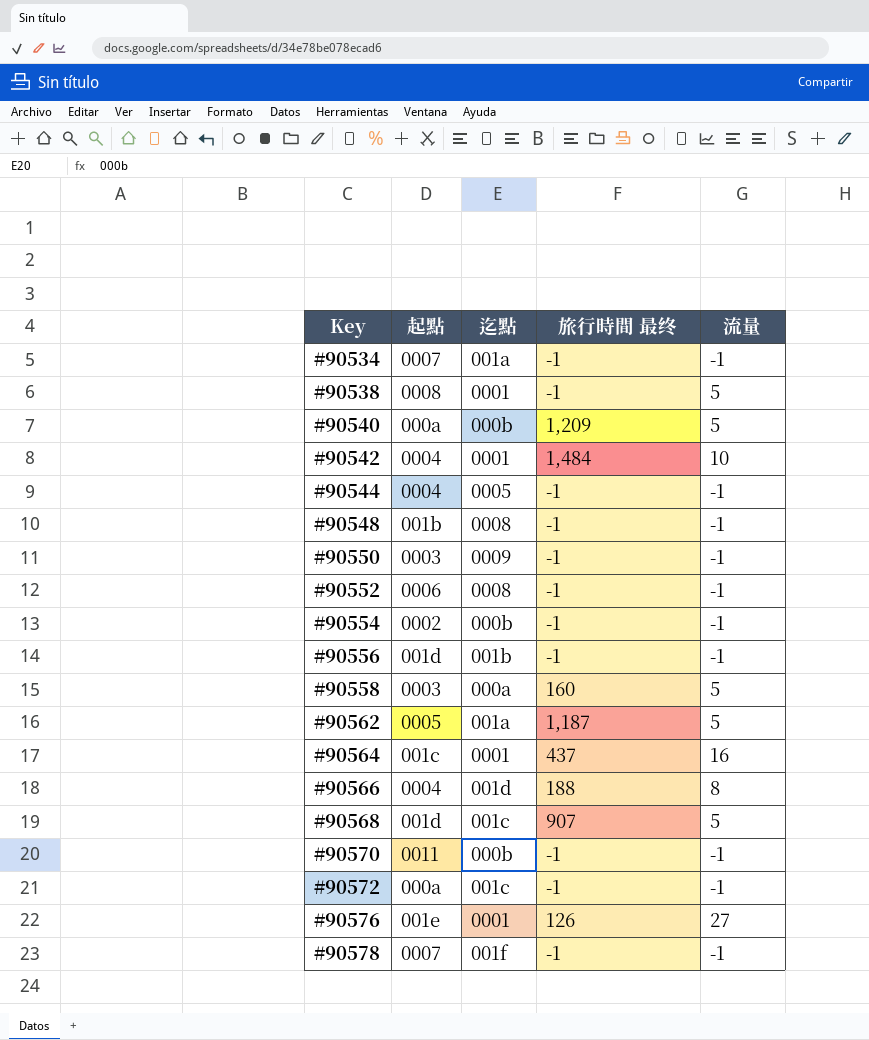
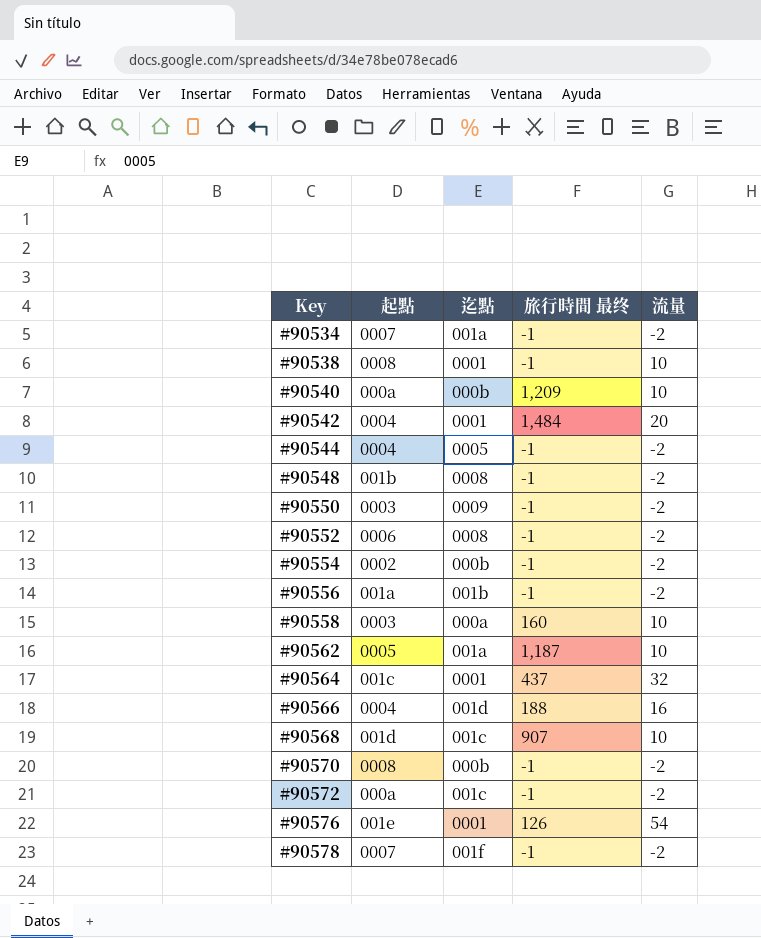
#90534 | 流量: -1 -> -2
#90538 | 流量: 5 -> 10
#90540 | 流量: 5 -> 10
#90542 | 流量: 10 -> 20
#90544 | 流量: -1 -> -2
#90548 | 流量: -1 -> -2
#90550 | 流量: -1 -> -2
#90552 | 流量: -1 -> -2
#90554 | 流量: -1 -> -2
#90556 | 起點: 001d -> 001a
#90556 | 流量: -1 -> -2
#90558 | 流量: 5 -> 10
#90562 | 流量: 5 -> 10
#90564 | 流量: 16 -> 32
#90566 | 流量: 8 -> 16
#90568 | 流量: 5 -> 10
#90570 | 起點: 0011 -> 0008
#90570 | 流量: -1 -> -2
#90572 | 流量: -1 -> -2
#90576 | 流量: 27 -> 54
#90578 | 流量: -1 -> -2

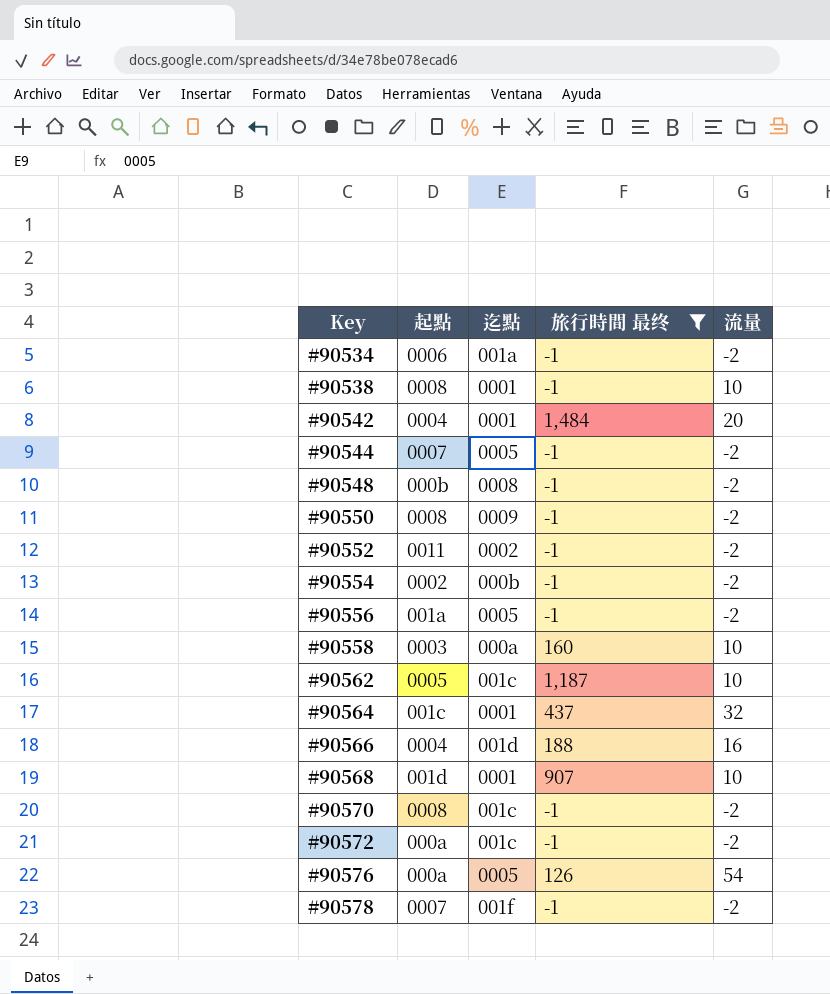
filter: none -> 旅行時間 最终 != 1,209
#90534 | 起點: 0007 -> 0006
#90544 | 起點: 0004 -> 0007
#90548 | 起點: 001b -> 000b
#90550 | 起點: 0003 -> 0008
#90552 | 起點: 0006 -> 0011
#90552 | 迄點: 0008 -> 0002
#90556 | 迄點: 001b -> 0005
#90562 | 迄點: 001a -> 001c
#90568 | 迄點: 001c -> 0001
#90570 | 迄點: 000b -> 001c
#90576 | 起點: 001e -> 000a
#90576 | 迄點: 0001 -> 0005

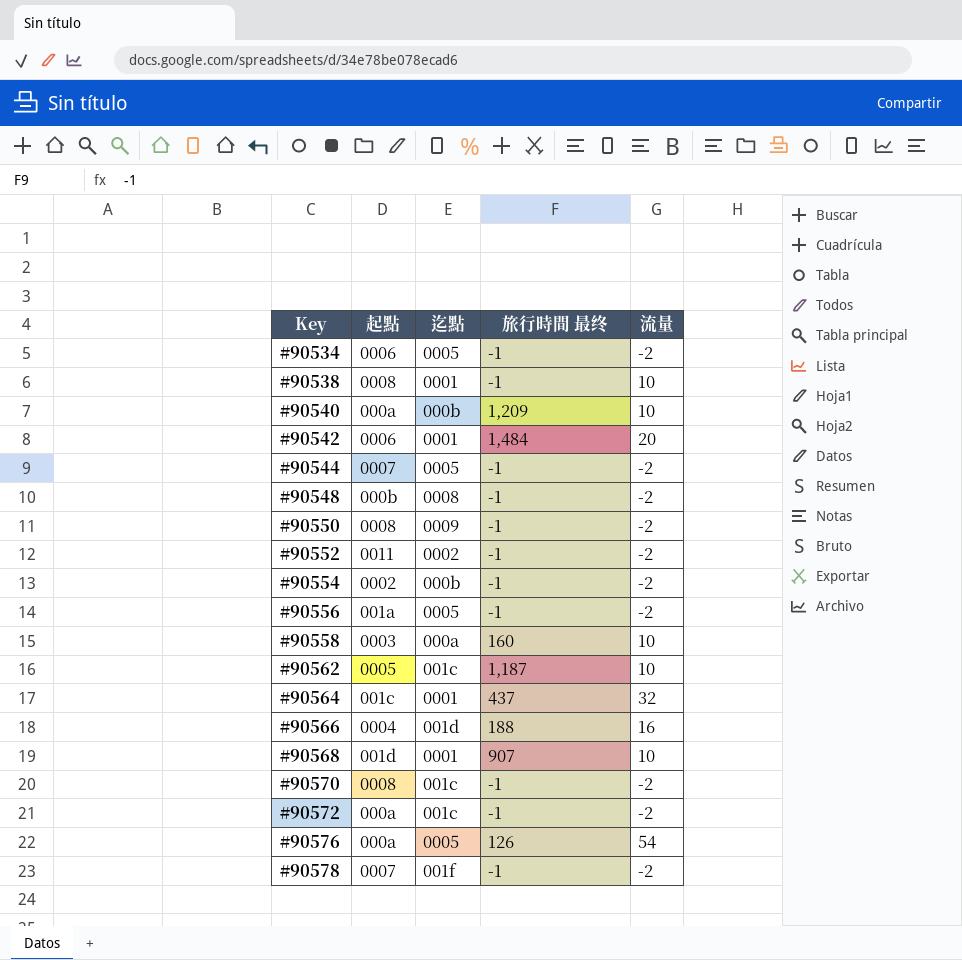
filter: 旅行時間 最终 != 1,209 -> none
#90534 | 迄點: 001a -> 0005
#90542 | 起點: 0004 -> 0006

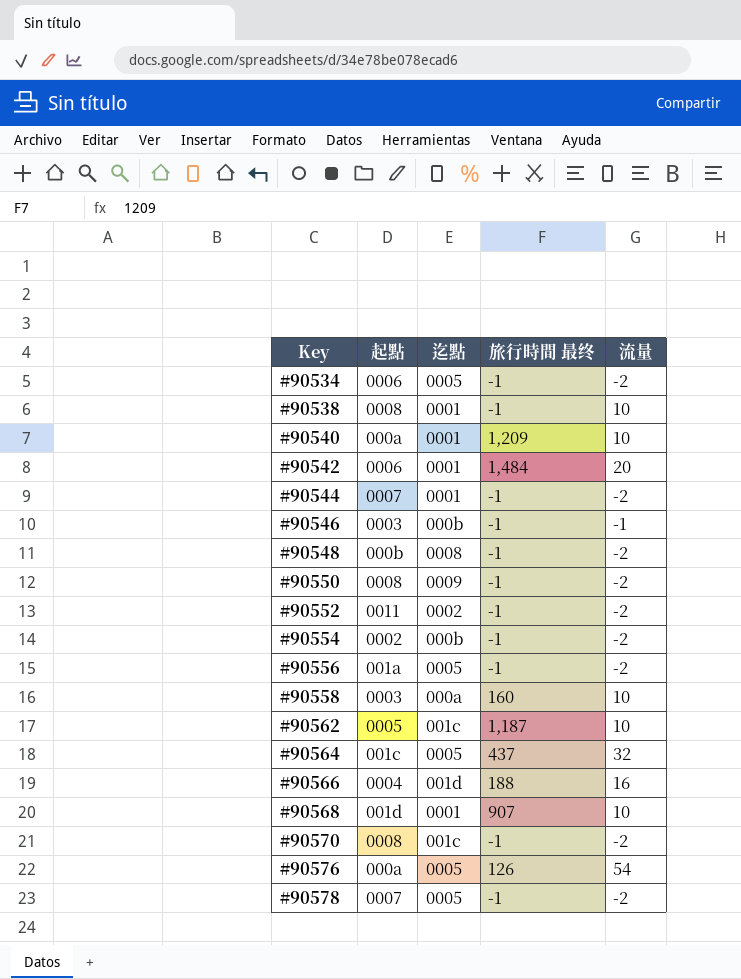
row #90572: 000a | 001c | -1 | -2 -> none
#90540 | 迄點: 000b -> 0001
#90544 | 迄點: 0005 -> 0001
row #90546: none -> 0003 | 000b | -1 | -1
#90564 | 迄點: 0001 -> 0005
#90578 | 迄點: 001f -> 0005

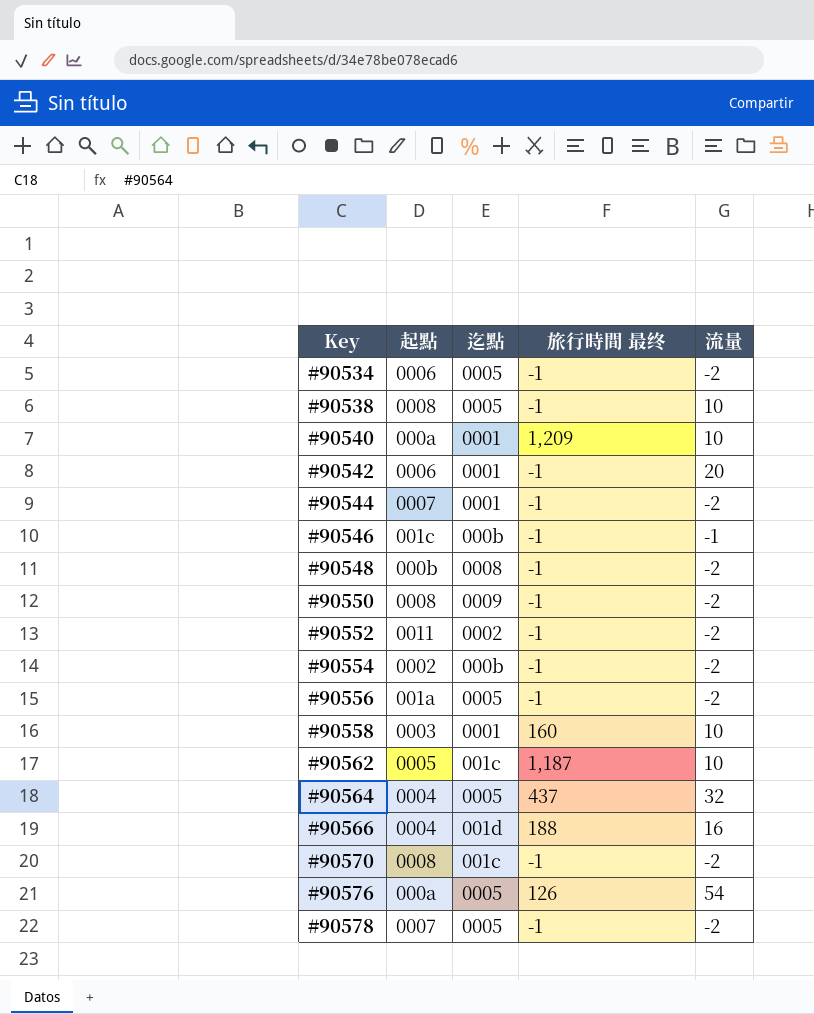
row #90568: 001d | 0001 | 907 | 10 -> none
#90538 | 迄點: 0001 -> 0005
#90542 | 旅行時間 最终: 1,484 -> -1
#90546 | 起點: 0003 -> 001c
#90558 | 迄點: 000a -> 0001
#90564 | 起點: 001c -> 0004

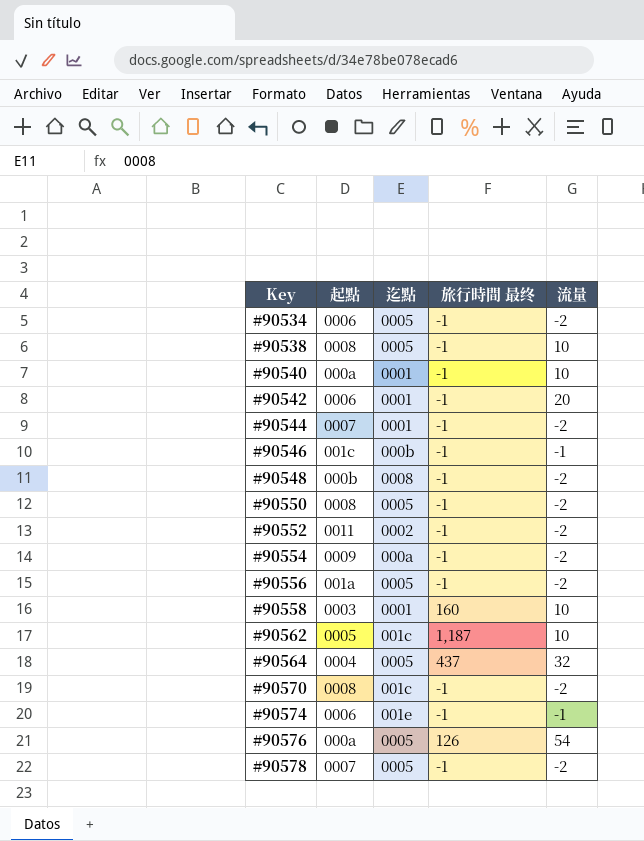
row #90566: 0004 | 001d | 188 | 16 -> none
#90540 | 旅行時間 最终: 1,209 -> -1
#90550 | 迄點: 0009 -> 0005
#90554 | 起點: 0002 -> 0009
#90554 | 迄點: 000b -> 000a
row #90574: none -> 0006 | 001e | -1 | -1

